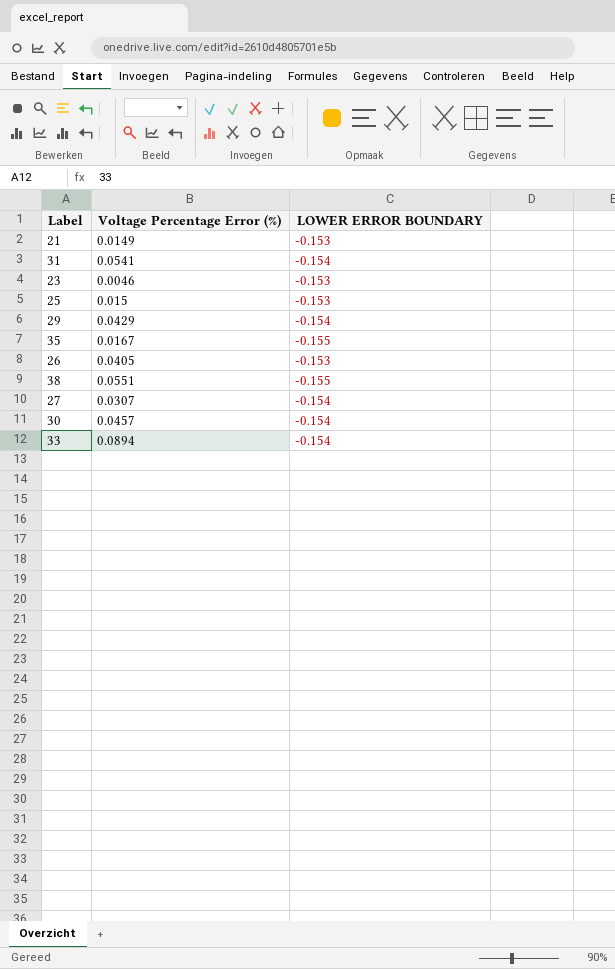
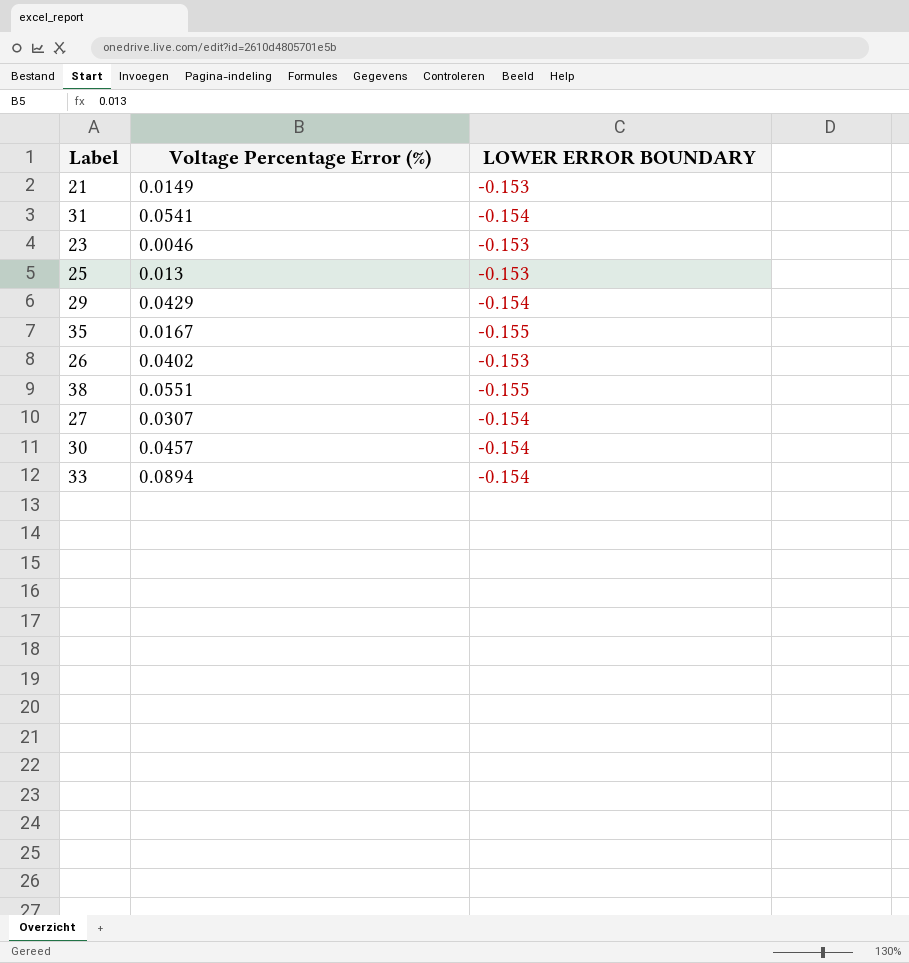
25 | Voltage Percentage Error (%): 0.015 -> 0.013
26 | Voltage Percentage Error (%): 0.0405 -> 0.0402

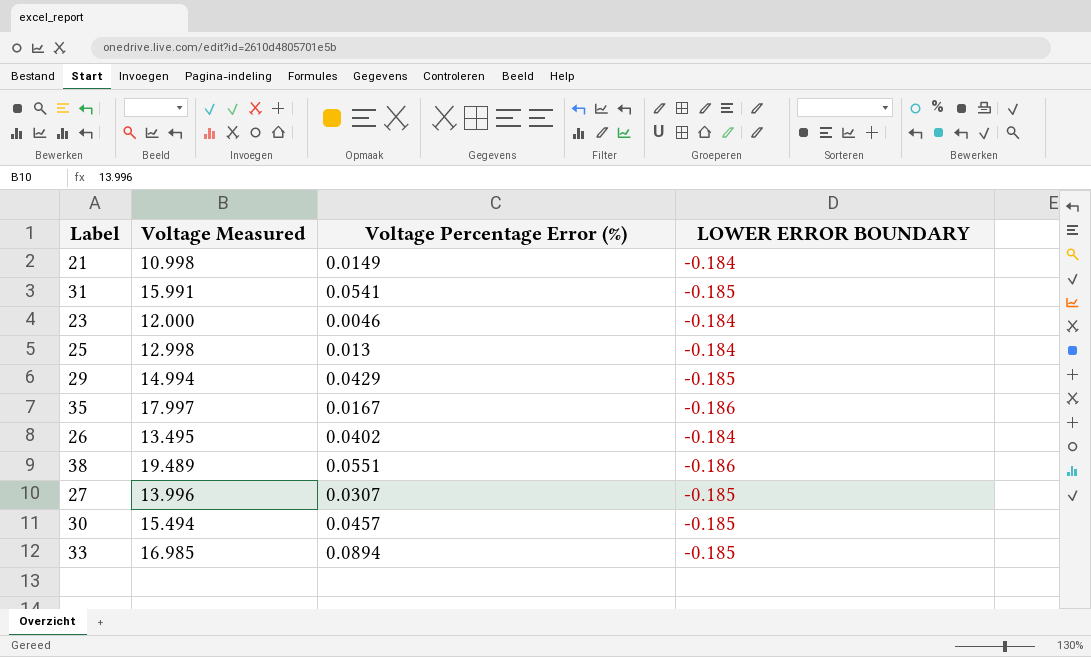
column Voltage Measured | position: none -> 2
21 | LOWER ERROR BOUNDARY: -0.153 -> -0.184
31 | LOWER ERROR BOUNDARY: -0.154 -> -0.185
23 | LOWER ERROR BOUNDARY: -0.153 -> -0.184
25 | LOWER ERROR BOUNDARY: -0.153 -> -0.184
29 | LOWER ERROR BOUNDARY: -0.154 -> -0.185
35 | LOWER ERROR BOUNDARY: -0.155 -> -0.186
26 | LOWER ERROR BOUNDARY: -0.153 -> -0.184
38 | LOWER ERROR BOUNDARY: -0.155 -> -0.186
27 | LOWER ERROR BOUNDARY: -0.154 -> -0.185
30 | LOWER ERROR BOUNDARY: -0.154 -> -0.185
33 | LOWER ERROR BOUNDARY: -0.154 -> -0.185

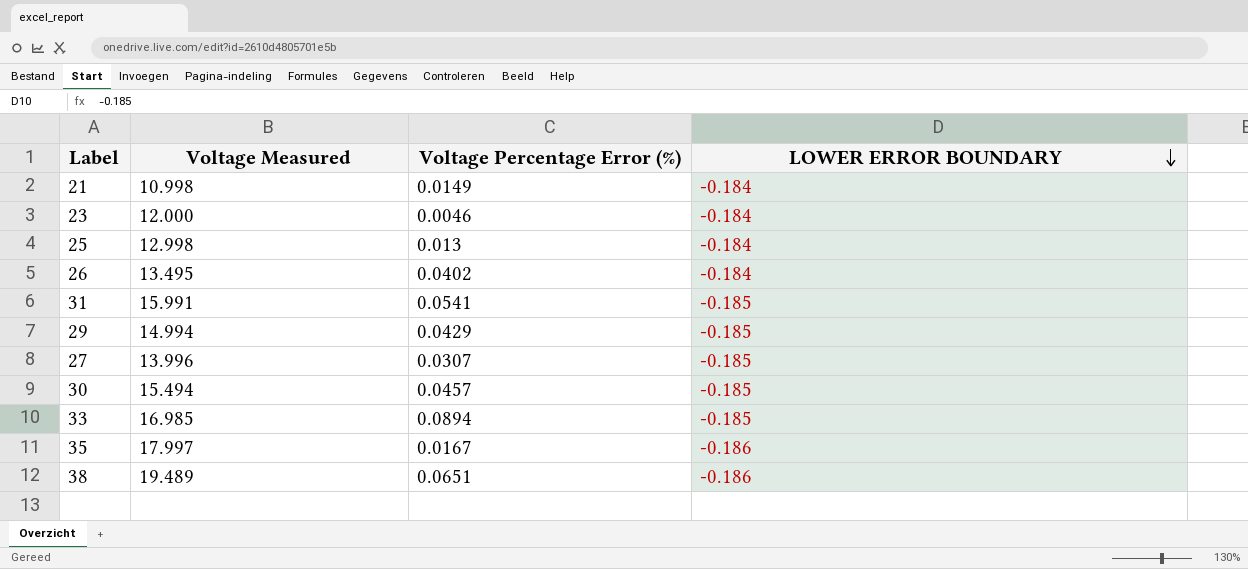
row order: none -> LOWER ERROR BOUNDARY descending
38 | Voltage Percentage Error (%): 0.0551 -> 0.0651

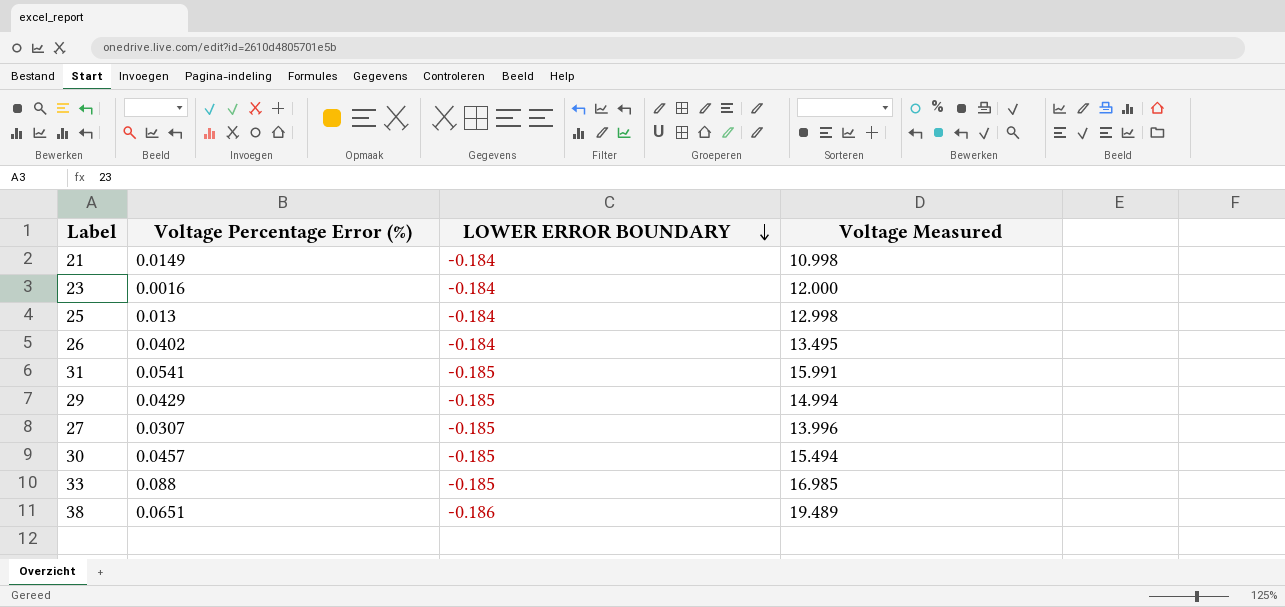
column Voltage Measured | position: 2 -> 4
row 35: 17.997 | 0.0167 | -0.186 -> none
23 | Voltage Percentage Error (%): 0.0046 -> 0.0016
33 | Voltage Percentage Error (%): 0.0894 -> 0.088

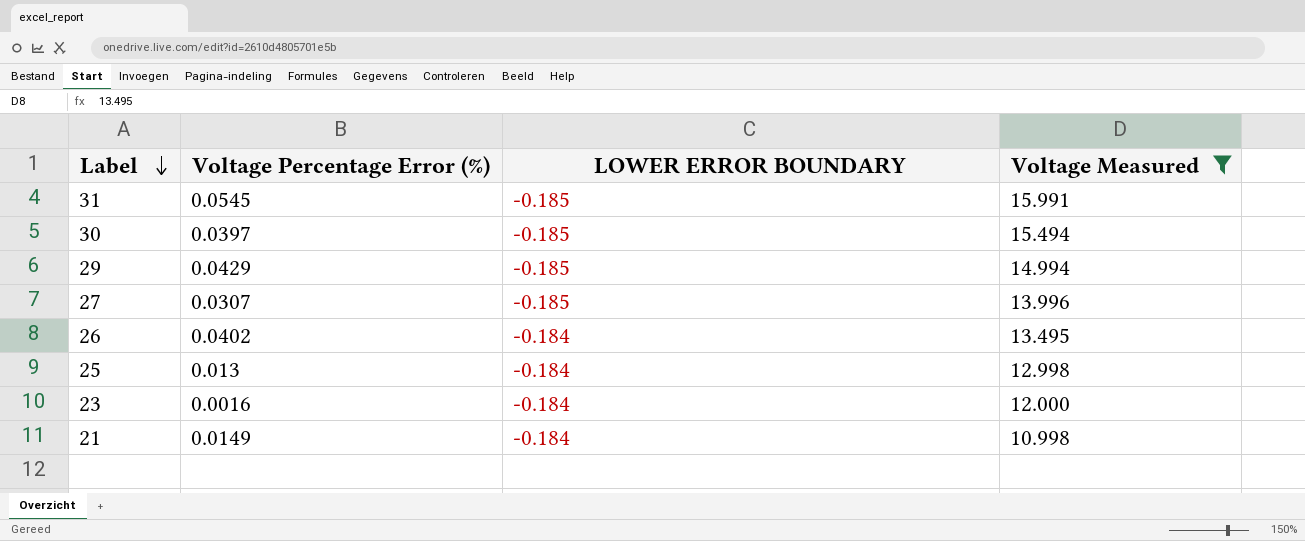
filter: none -> Voltage Measured <= 15.991
row order: LOWER ERROR BOUNDARY descending -> Label descending
31 | Voltage Percentage Error (%): 0.0541 -> 0.0545
30 | Voltage Percentage Error (%): 0.0457 -> 0.0397

